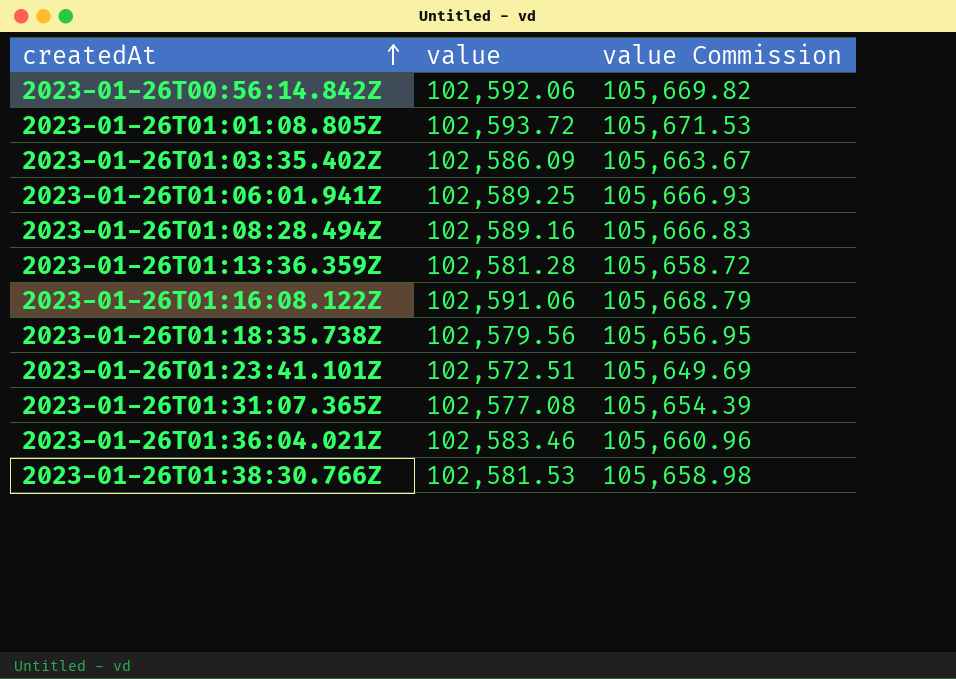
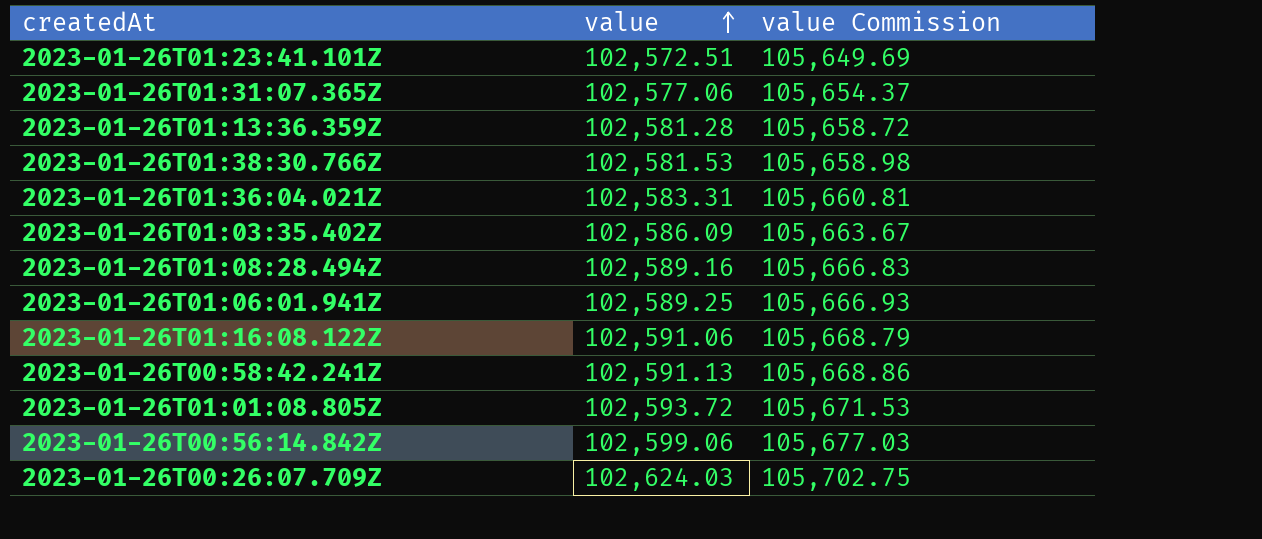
row order: createdAt ascending -> value ascending
row 2023-01-26T01:18:35.738Z: 102,579.56 | 105,656.95 -> none
2023-01-26T01:31:07.365Z | value: 102,577.08 -> 102,577.06
2023-01-26T01:31:07.365Z | value Commission: 105,654.39 -> 105,654.37
2023-01-26T01:36:04.021Z | value: 102,583.46 -> 102,583.31
2023-01-26T01:36:04.021Z | value Commission: 105,660.96 -> 105,660.81
row 2023-01-26T00:58:42.241Z: none -> 102,591.13 | 105,668.86
2023-01-26T00:56:14.842Z | value: 102,592.06 -> 102,599.06
2023-01-26T00:56:14.842Z | value Commission: 105,669.82 -> 105,677.03
row 2023-01-26T00:26:07.709Z: none -> 102,624.03 | 105,702.75

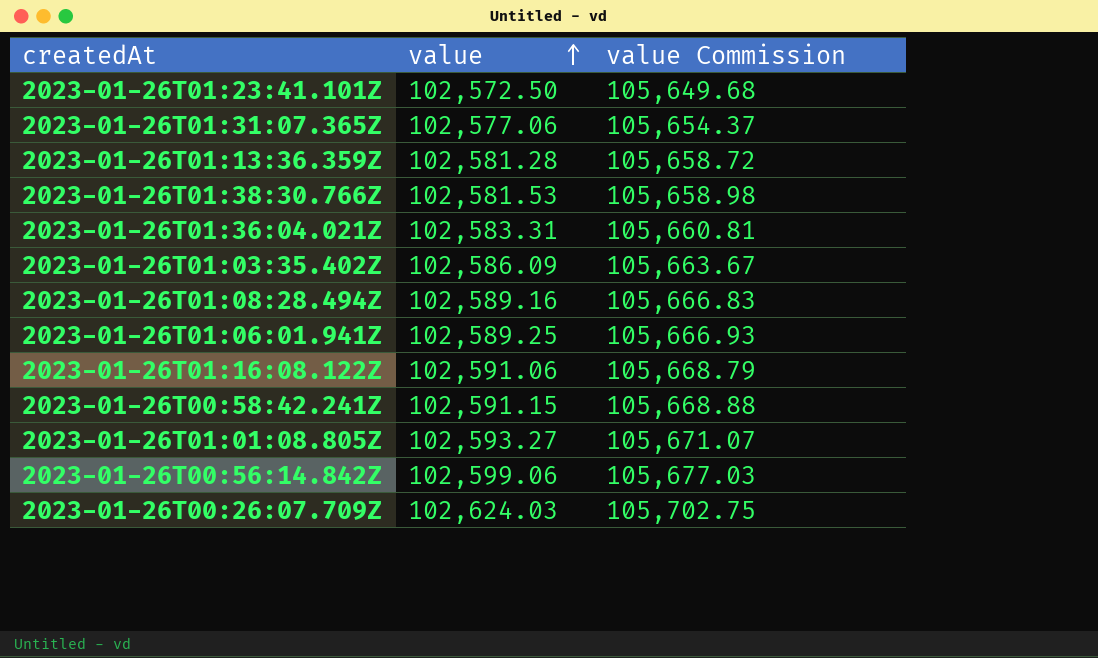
2023-01-26T01:23:41.101Z | value: 102,572.51 -> 102,572.50
2023-01-26T01:23:41.101Z | value Commission: 105,649.69 -> 105,649.68
2023-01-26T00:58:42.241Z | value: 102,591.13 -> 102,591.15
2023-01-26T00:58:42.241Z | value Commission: 105,668.86 -> 105,668.88
2023-01-26T01:01:08.805Z | value: 102,593.72 -> 102,593.27
2023-01-26T01:01:08.805Z | value Commission: 105,671.53 -> 105,671.07

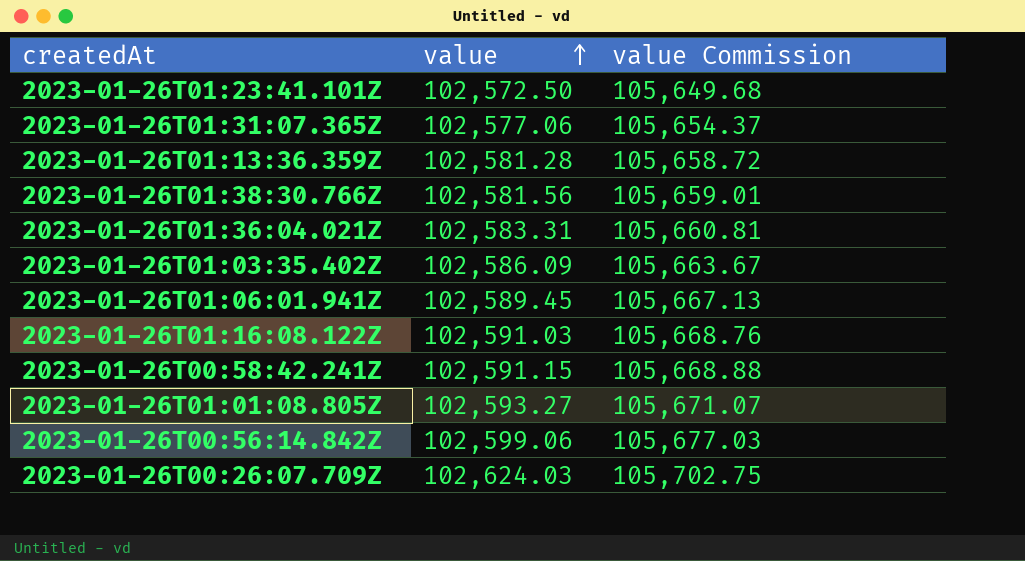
row 2023-01-26T01:08:28.494Z: 102,589.16 | 105,666.83 -> none
2023-01-26T01:38:30.766Z | value: 102,581.53 -> 102,581.56
2023-01-26T01:38:30.766Z | value Commission: 105,658.98 -> 105,659.01
2023-01-26T01:06:01.941Z | value: 102,589.25 -> 102,589.45
2023-01-26T01:06:01.941Z | value Commission: 105,666.93 -> 105,667.13
2023-01-26T01:16:08.122Z | value: 102,591.06 -> 102,591.03
2023-01-26T01:16:08.122Z | value Commission: 105,668.79 -> 105,668.76

